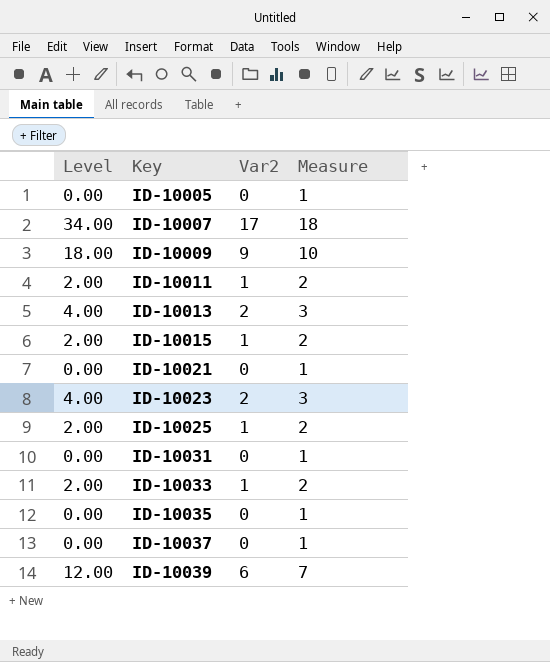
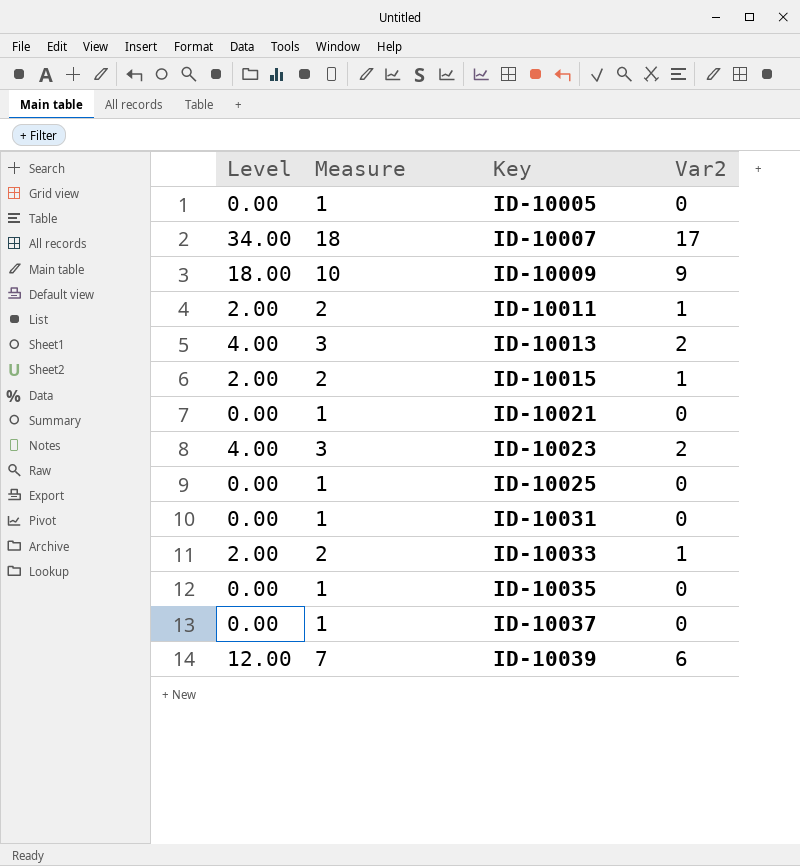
column Measure | position: 4 -> 2
ID-10025 | Level: 2.00 -> 0.00
ID-10025 | Measure: 2 -> 1
ID-10025 | Var2: 1 -> 0

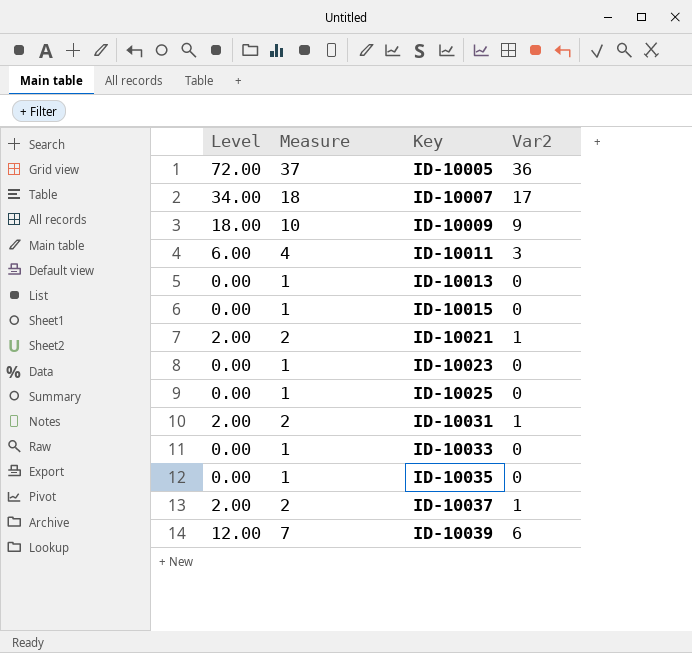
ID-10005 | Level: 0.00 -> 72.00
ID-10005 | Measure: 1 -> 37
ID-10005 | Var2: 0 -> 36
ID-10011 | Level: 2.00 -> 6.00
ID-10011 | Measure: 2 -> 4
ID-10011 | Var2: 1 -> 3
ID-10013 | Level: 4.00 -> 0.00
ID-10013 | Measure: 3 -> 1
ID-10013 | Var2: 2 -> 0
ID-10015 | Level: 2.00 -> 0.00
ID-10015 | Measure: 2 -> 1
ID-10015 | Var2: 1 -> 0
ID-10021 | Level: 0.00 -> 2.00
ID-10021 | Measure: 1 -> 2
ID-10021 | Var2: 0 -> 1
ID-10023 | Level: 4.00 -> 0.00
ID-10023 | Measure: 3 -> 1
ID-10023 | Var2: 2 -> 0
ID-10031 | Level: 0.00 -> 2.00
ID-10031 | Measure: 1 -> 2
ID-10031 | Var2: 0 -> 1
ID-10033 | Level: 2.00 -> 0.00
ID-10033 | Measure: 2 -> 1
ID-10033 | Var2: 1 -> 0
ID-10037 | Level: 0.00 -> 2.00
ID-10037 | Measure: 1 -> 2
ID-10037 | Var2: 0 -> 1

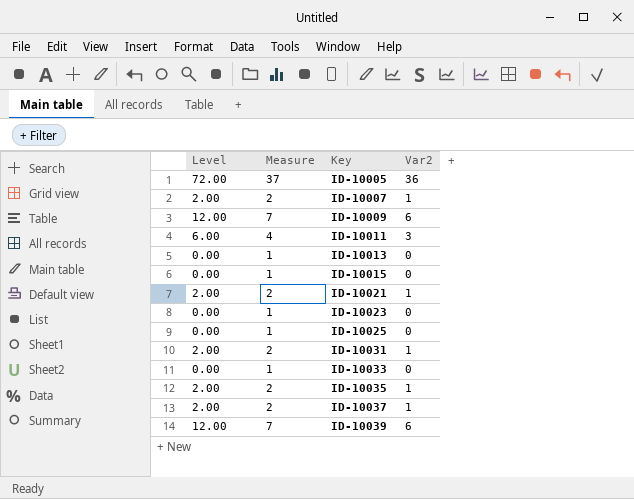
ID-10007 | Level: 34.00 -> 2.00
ID-10007 | Measure: 18 -> 2
ID-10007 | Var2: 17 -> 1
ID-10009 | Level: 18.00 -> 12.00
ID-10009 | Measure: 10 -> 7
ID-10009 | Var2: 9 -> 6
ID-10035 | Level: 0.00 -> 2.00
ID-10035 | Measure: 1 -> 2
ID-10035 | Var2: 0 -> 1

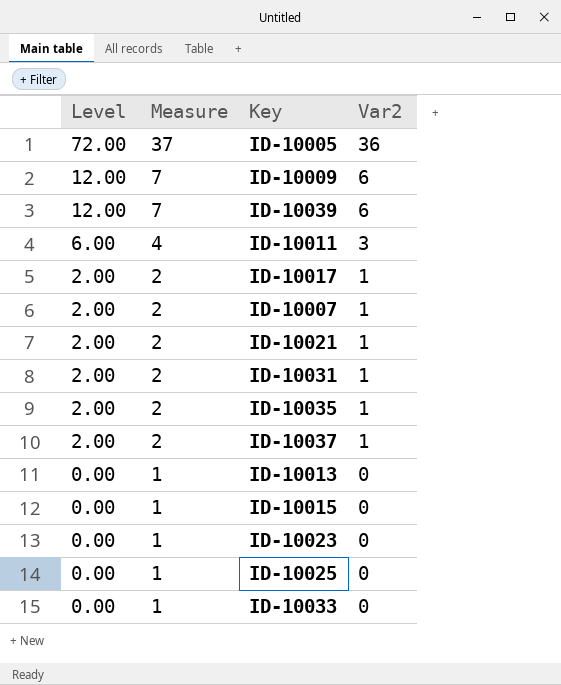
row order: Key ascending -> Level descending
row ID-10017: none -> 2.00 | 2 | 1

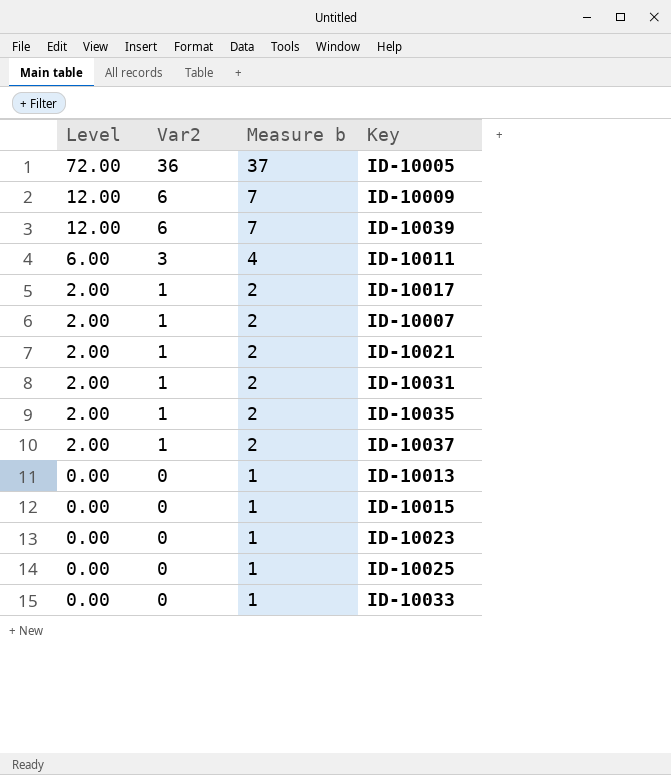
column Var2 | position: 4 -> 2
column name: Measure -> Measure b

